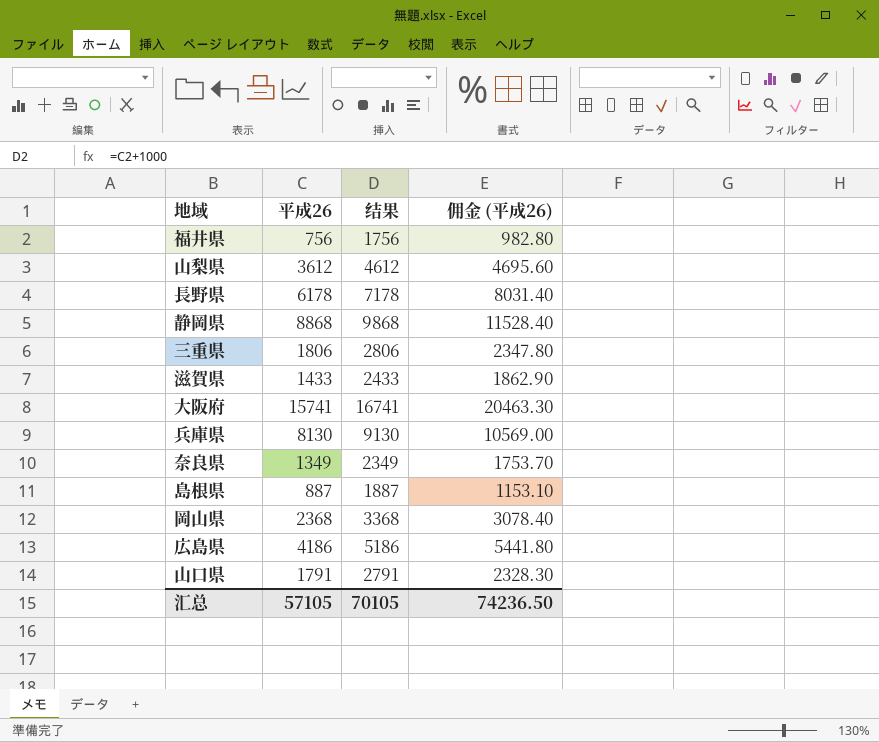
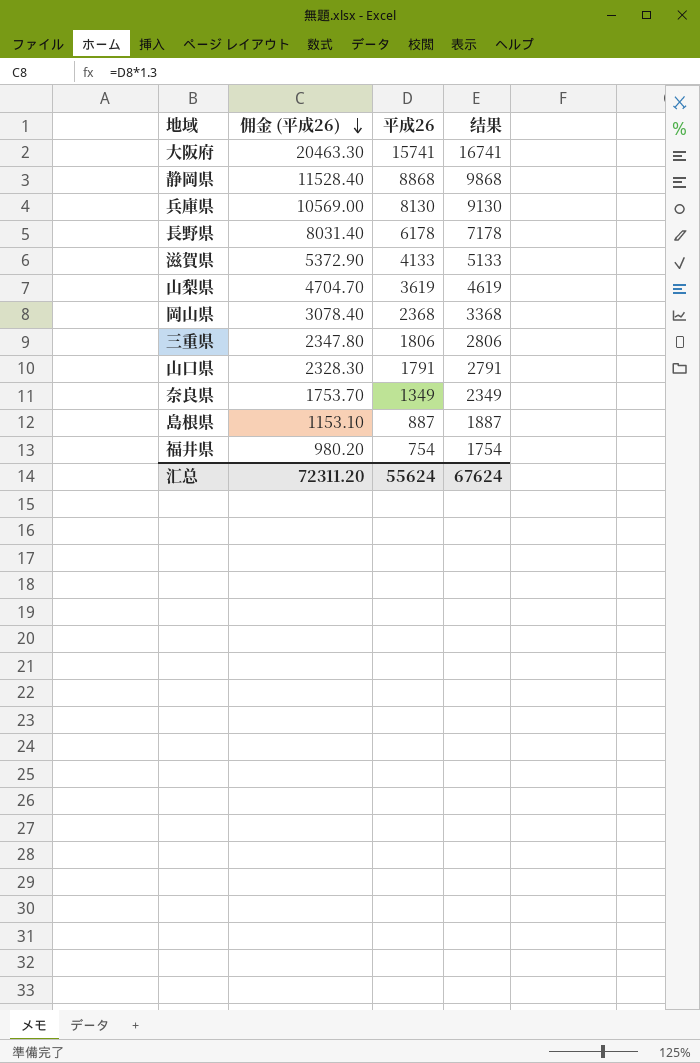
row order: none -> 佣金 (平成26) descending
column 佣金 (平成26) | position: 4 -> 2
row 広島県: 4186 | 5186 | 5441.80 -> none
滋賀県 | 佣金 (平成26): 1862.90 -> 5372.90
滋賀県 | 平成26: 1433 -> 4133
滋賀県 | 结果: 2433 -> 5133
山梨県 | 佣金 (平成26): 4695.60 -> 4704.70
山梨県 | 平成26: 3612 -> 3619
山梨県 | 结果: 4612 -> 4619
福井県 | 佣金 (平成26): 982.80 -> 980.20
福井県 | 平成26: 756 -> 754
福井県 | 结果: 1756 -> 1754
汇总 | 佣金 (平成26): 74236.50 -> 72311.20
汇总 | 平成26: 57105 -> 55624
汇总 | 结果: 70105 -> 67624

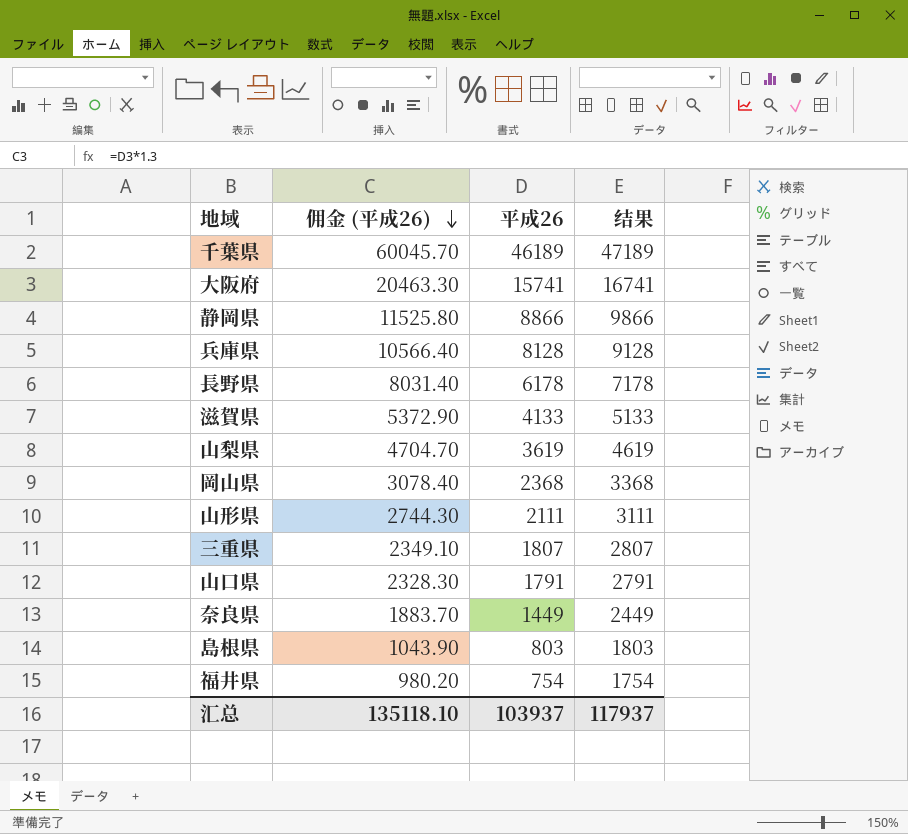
row 千葉県: none -> 60045.70 | 46189 | 47189
静岡県 | 佣金 (平成26): 11528.40 -> 11525.80
静岡県 | 平成26: 8868 -> 8866
静岡県 | 结果: 9868 -> 9866
兵庫県 | 佣金 (平成26): 10569.00 -> 10566.40
兵庫県 | 平成26: 8130 -> 8128
兵庫県 | 结果: 9130 -> 9128
row 山形県: none -> 2744.30 | 2111 | 3111
三重県 | 佣金 (平成26): 2347.80 -> 2349.10
三重県 | 平成26: 1806 -> 1807
三重県 | 结果: 2806 -> 2807
奈良県 | 佣金 (平成26): 1753.70 -> 1883.70
奈良県 | 平成26: 1349 -> 1449
奈良県 | 结果: 2349 -> 2449
島根県 | 佣金 (平成26): 1153.10 -> 1043.90
島根県 | 平成26: 887 -> 803
島根県 | 结果: 1887 -> 1803
汇总 | 佣金 (平成26): 72311.20 -> 135118.10
汇总 | 平成26: 55624 -> 103937
汇总 | 结果: 67624 -> 117937

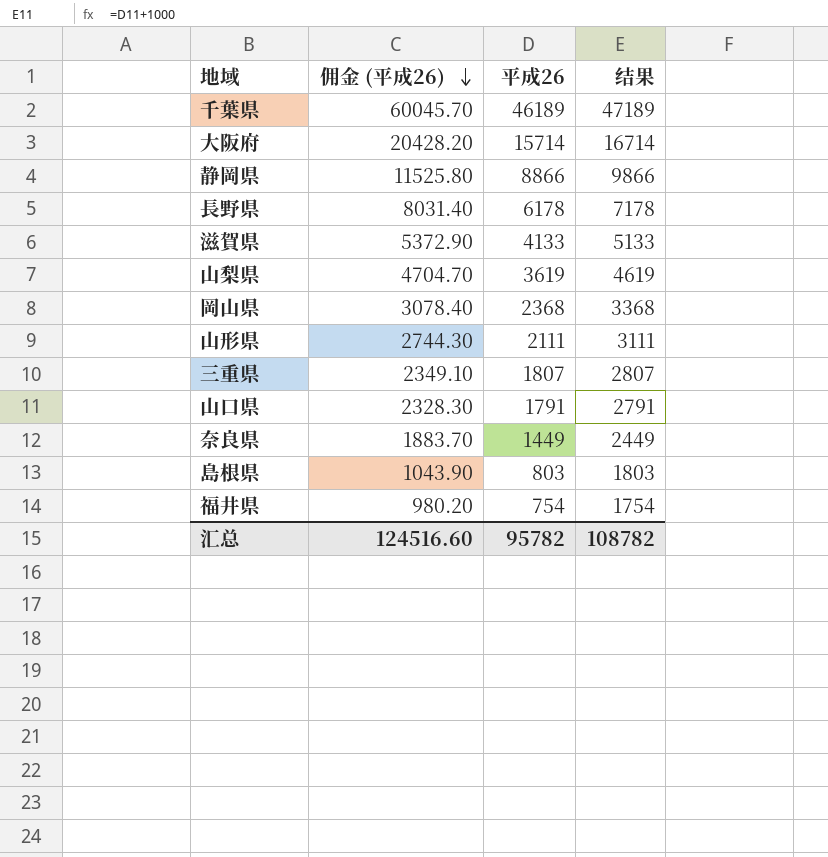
row 兵庫県: 10566.40 | 8128 | 9128 -> none
大阪府 | 佣金 (平成26): 20463.30 -> 20428.20
大阪府 | 平成26: 15741 -> 15714
大阪府 | 结果: 16741 -> 16714
汇总 | 佣金 (平成26): 135118.10 -> 124516.60
汇总 | 平成26: 103937 -> 95782
汇总 | 结果: 117937 -> 108782

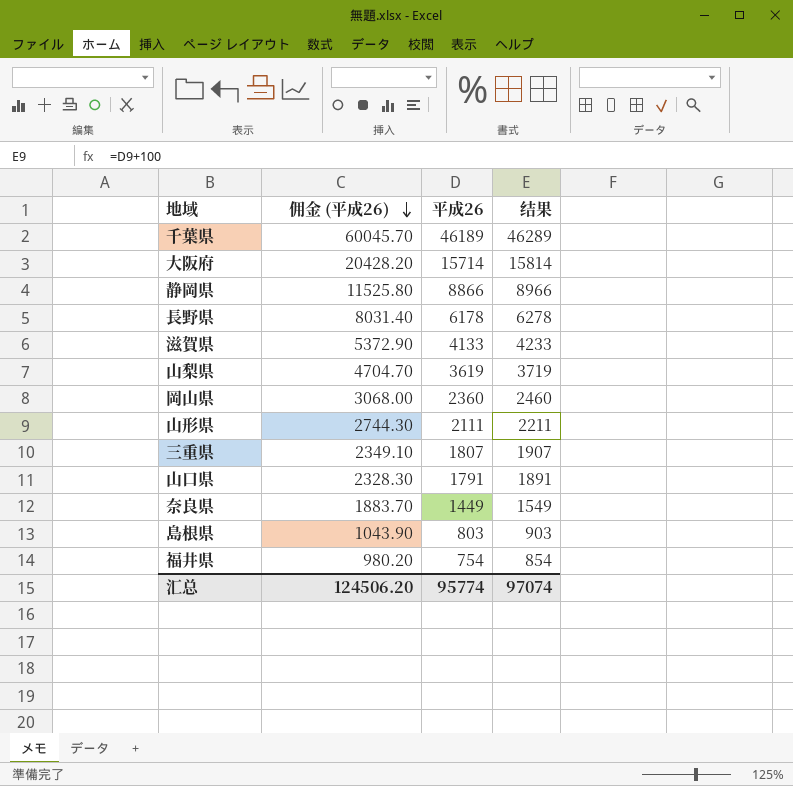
column 结果 | formula: [平成26] + 1000 -> [平成26] + 100
岡山県 | 佣金 (平成26): 3078.40 -> 3068.00
岡山県 | 平成26: 2368 -> 2360
汇总 | 佣金 (平成26): 124516.60 -> 124506.20
汇总 | 平成26: 95782 -> 95774
汇总 | 结果: 108782 -> 97074

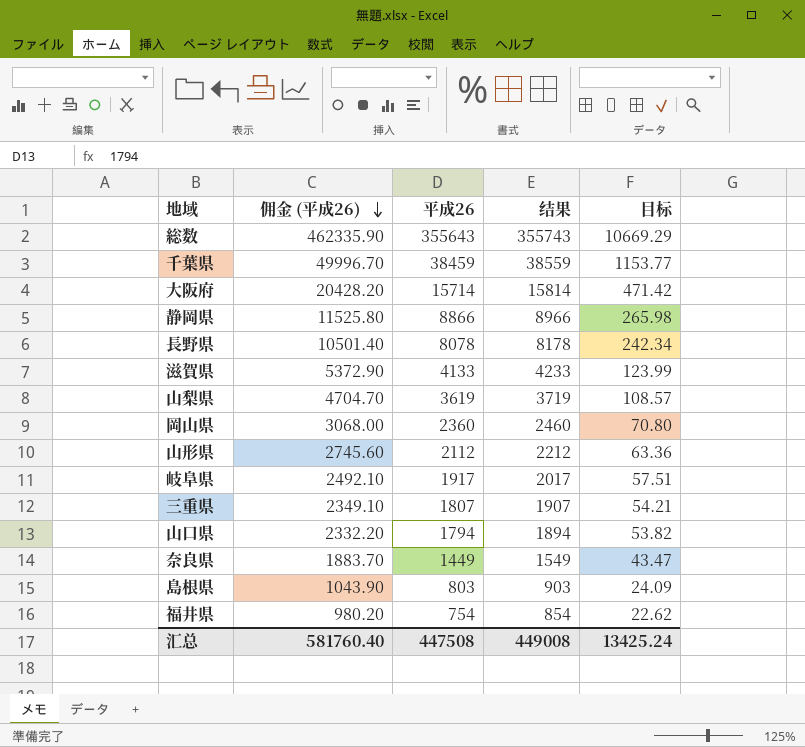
column 目标 | formula: none -> [平成26] * 0.03
row 総数: none -> 462335.90 | 355643 | 355743 | 10669.29
千葉県 | 佣金 (平成26): 60045.70 -> 49996.70
千葉県 | 平成26: 46189 -> 38459
千葉県 | 结果: 46289 -> 38559
長野県 | 佣金 (平成26): 8031.40 -> 10501.40
長野県 | 平成26: 6178 -> 8078
長野県 | 结果: 6278 -> 8178
山形県 | 佣金 (平成26): 2744.30 -> 2745.60
山形県 | 平成26: 2111 -> 2112
山形県 | 结果: 2211 -> 2212
row 岐阜県: none -> 2492.10 | 1917 | 2017 | 57.51
山口県 | 佣金 (平成26): 2328.30 -> 2332.20
山口県 | 平成26: 1791 -> 1794
山口県 | 结果: 1891 -> 1894
汇总 | 佣金 (平成26): 124506.20 -> 581760.40
汇总 | 平成26: 95774 -> 447508
汇总 | 结果: 97074 -> 449008

